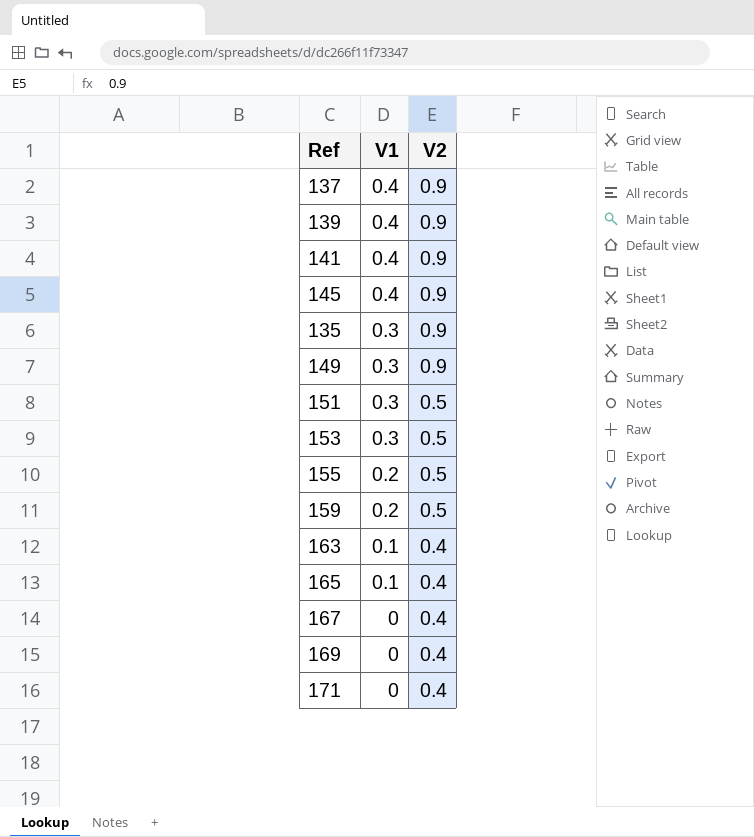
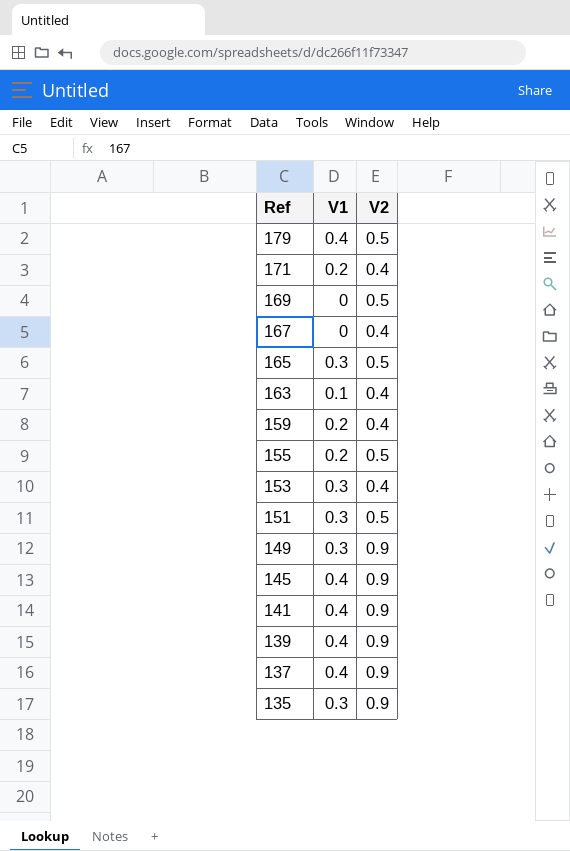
row order: V1 descending -> Ref descending
row 179: none -> 0.4 | 0.5
171 | V1: 0 -> 0.2
169 | V2: 0.4 -> 0.5
165 | V1: 0.1 -> 0.3
165 | V2: 0.4 -> 0.5
159 | V2: 0.5 -> 0.4
153 | V2: 0.5 -> 0.4

